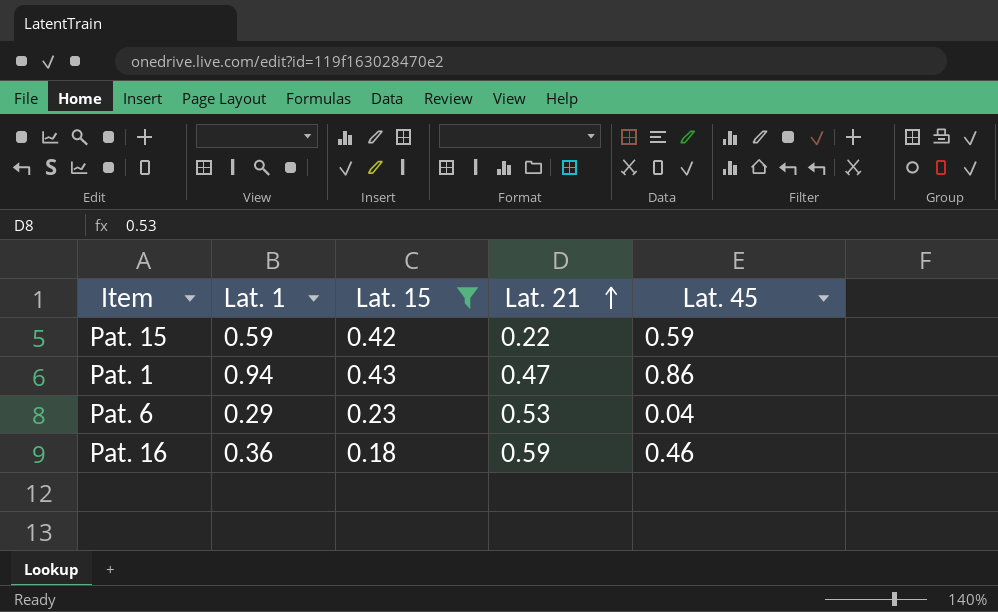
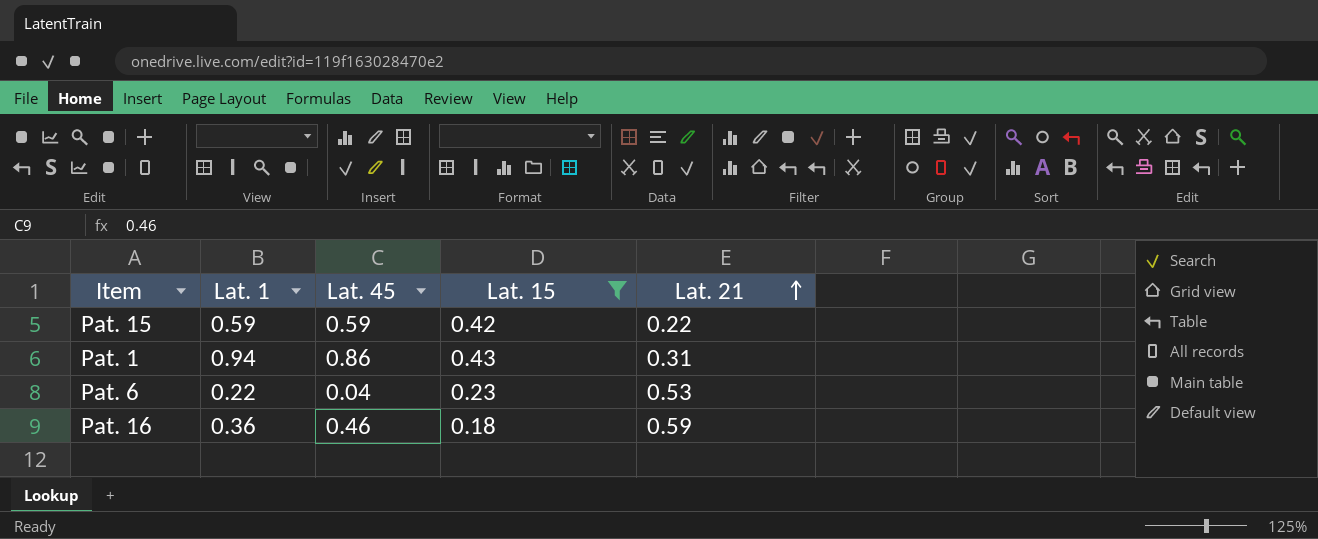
column Lat. 45 | position: 5 -> 3
Pat. 1 | Lat. 21: 0.47 -> 0.31
Pat. 6 | Lat. 1: 0.29 -> 0.22

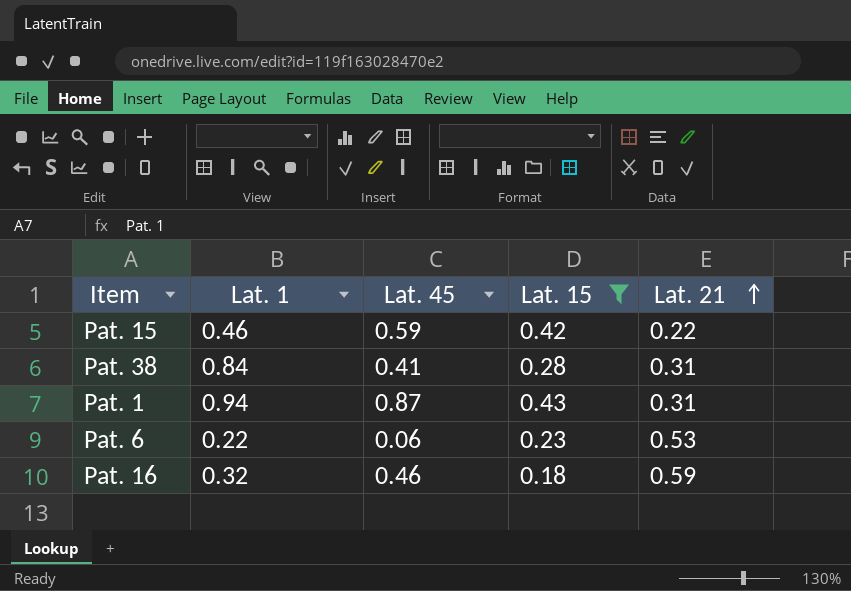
Pat. 15 | Lat. 1: 0.59 -> 0.46
row Pat. 38: none -> 0.84 | 0.41 | 0.28 | 0.31
Pat. 1 | Lat. 45: 0.86 -> 0.87
Pat. 6 | Lat. 45: 0.04 -> 0.06
Pat. 16 | Lat. 1: 0.36 -> 0.32

